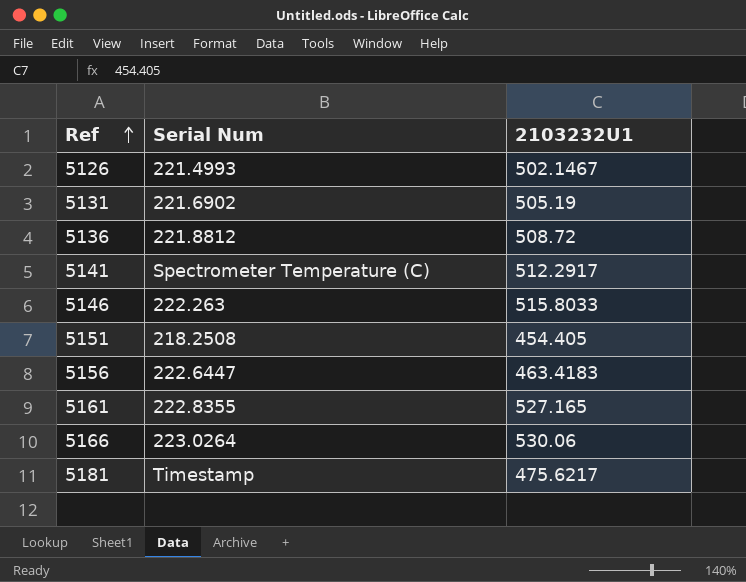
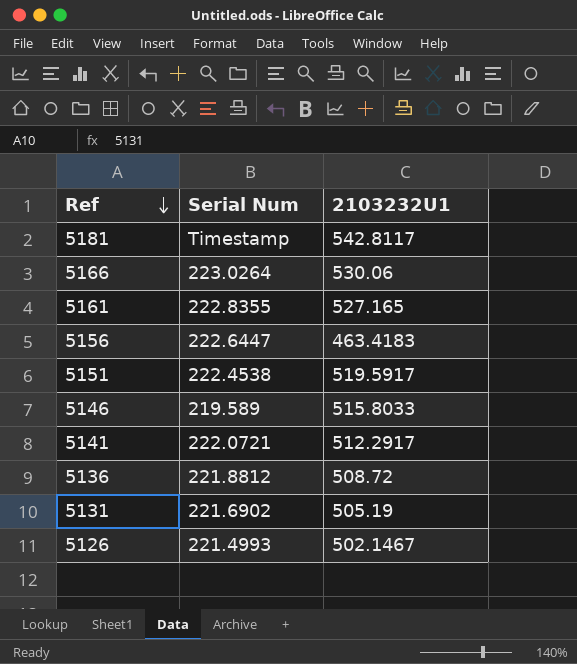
row order: Ref ascending -> Ref descending
5181 | 2103232U1: 475.6217 -> 542.8117
5151 | Serial Num: 218.2508 -> 222.4538
5151 | 2103232U1: 454.405 -> 519.5917
5146 | Serial Num: 222.263 -> 219.589
5141 | Serial Num: Spectrometer Temperature (C) -> 222.0721

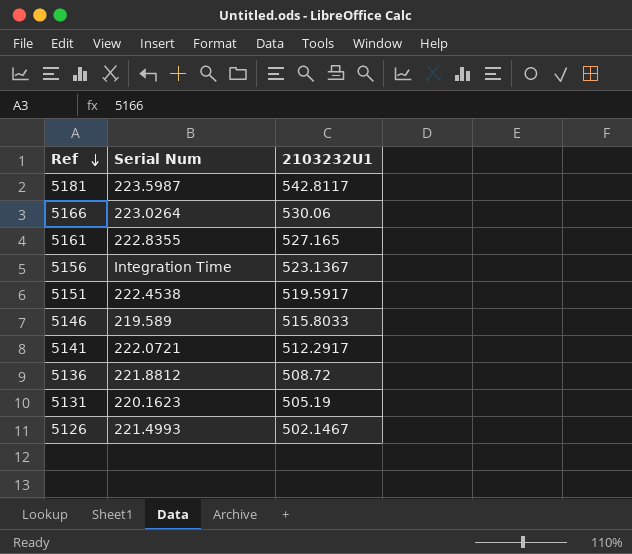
5181 | Serial Num: Timestamp -> 223.5987
5156 | Serial Num: 222.6447 -> Integration Time
5156 | 2103232U1: 463.4183 -> 523.1367
5131 | Serial Num: 221.6902 -> 220.1623

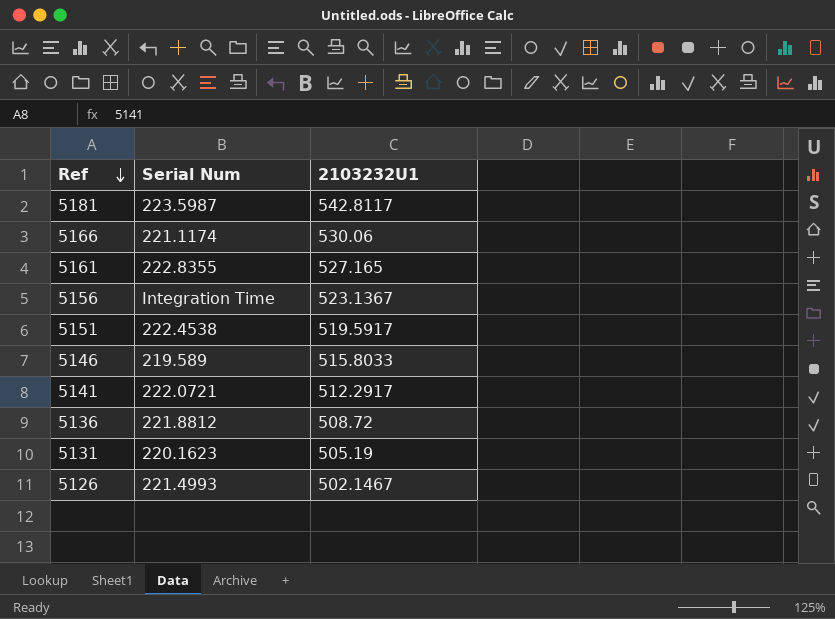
5166 | Serial Num: 223.0264 -> 221.1174

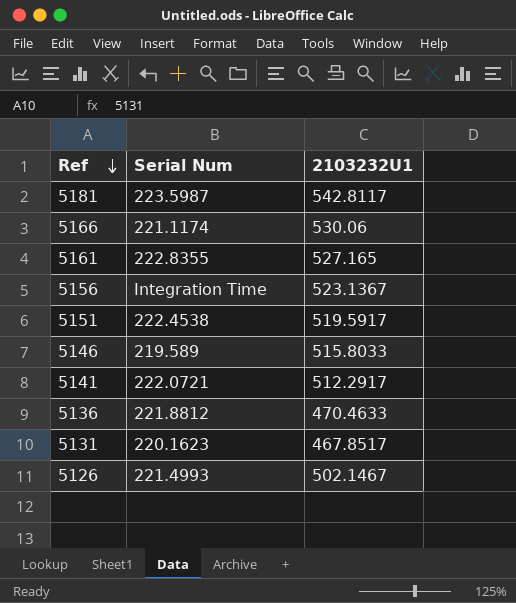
5136 | 2103232U1: 508.72 -> 470.4633
5131 | 2103232U1: 505.19 -> 467.8517

